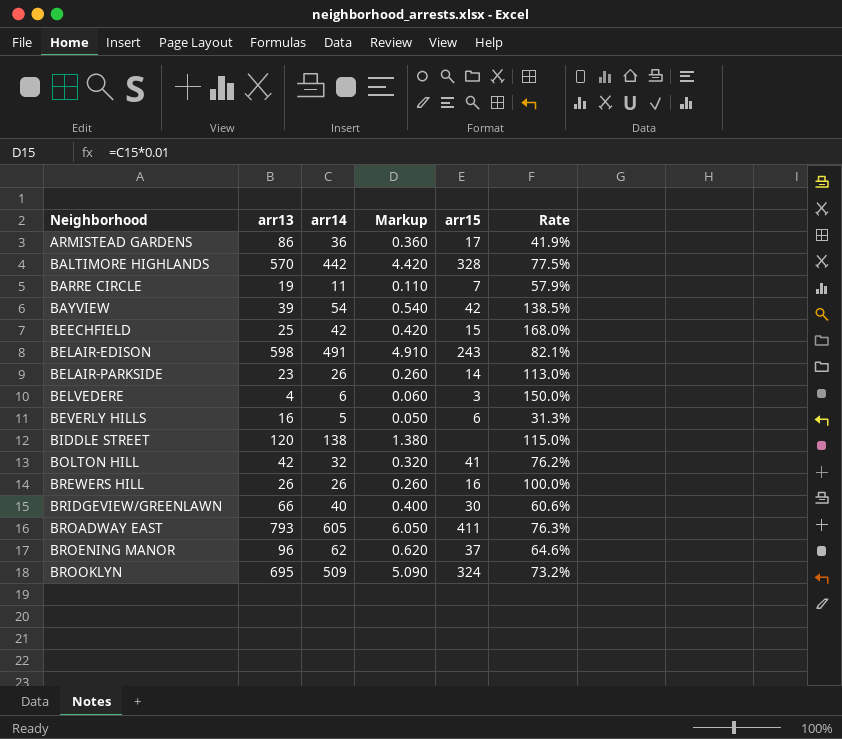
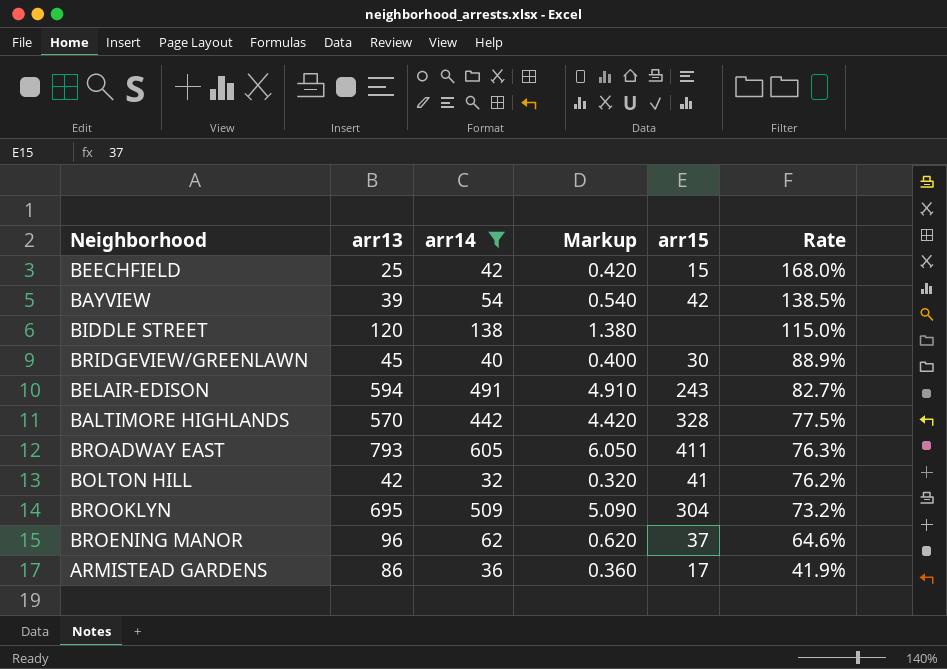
filter: none -> arr14 >= 32
row order: Neighborhood ascending -> Rate descending
BRIDGEVIEW/GREENLAWN | arr13: 66 -> 45
BRIDGEVIEW/GREENLAWN | Rate: 60.6% -> 88.9%
BELAIR-EDISON | arr13: 598 -> 594
BELAIR-EDISON | Rate: 82.1% -> 82.7%
BROOKLYN | arr15: 324 -> 304

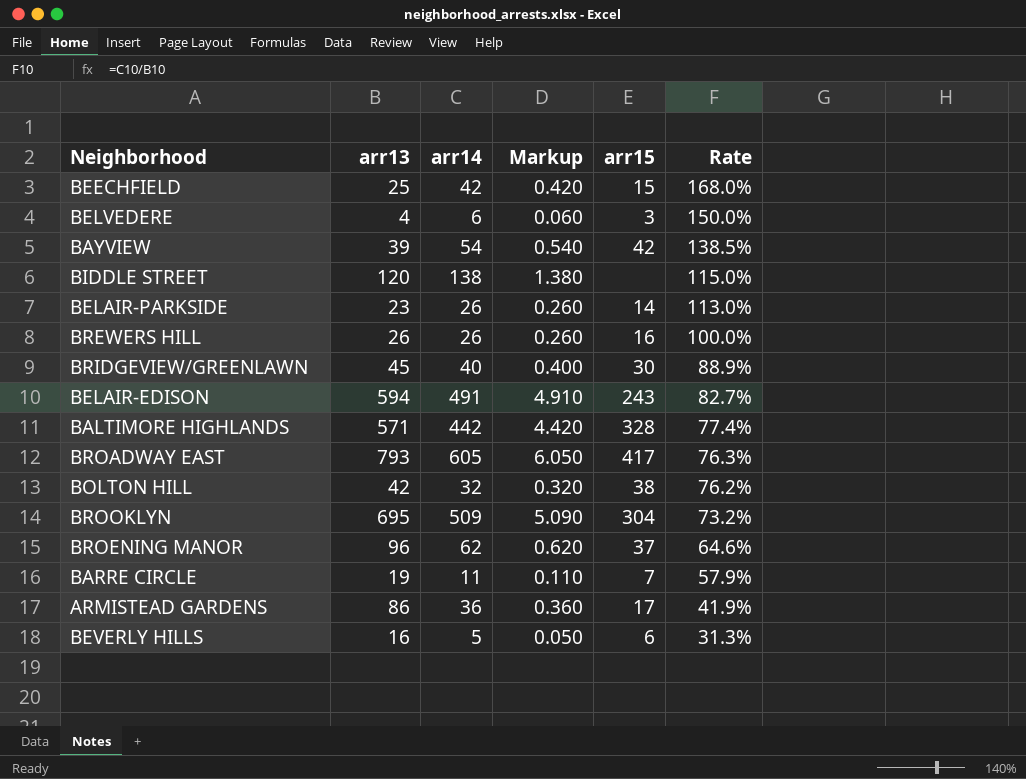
filter: arr14 >= 32 -> none
BALTIMORE HIGHLANDS | arr13: 570 -> 571
BALTIMORE HIGHLANDS | Rate: 77.5% -> 77.4%
BROADWAY EAST | arr15: 411 -> 417
BOLTON HILL | arr15: 41 -> 38

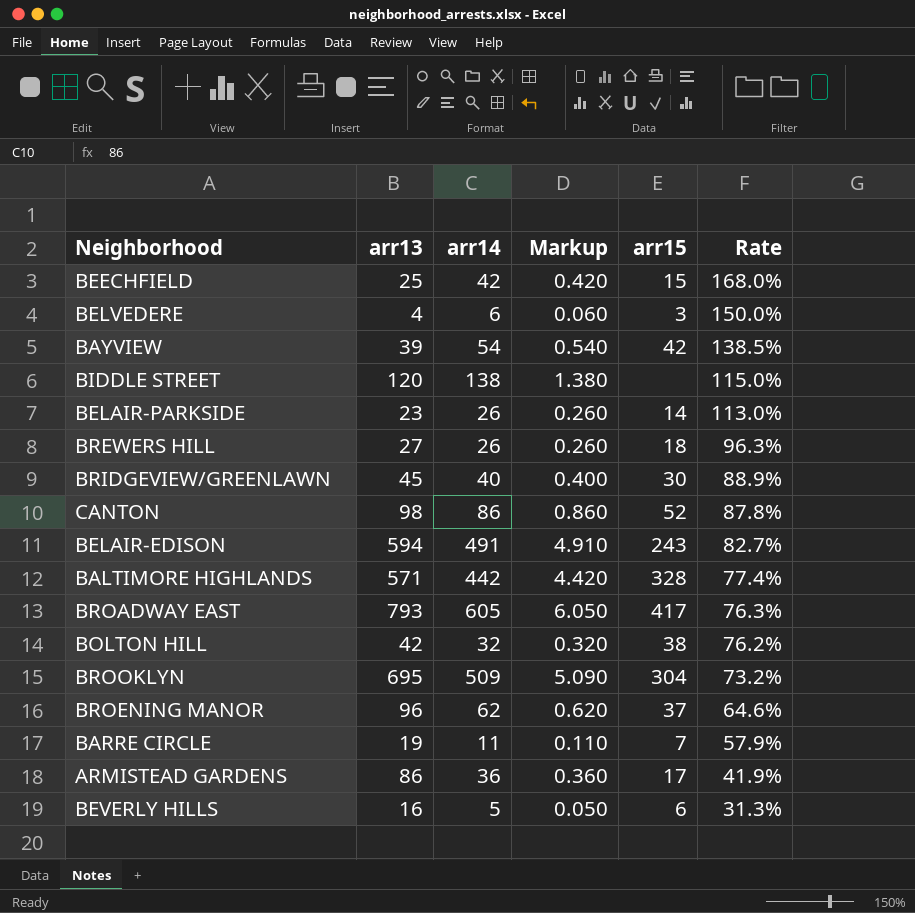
BREWERS HILL | arr13: 26 -> 27
BREWERS HILL | arr15: 16 -> 18
BREWERS HILL | Rate: 100.0% -> 96.3%
row CANTON: none -> 98 | 86 | 0.860 | 52 | 87.8%

